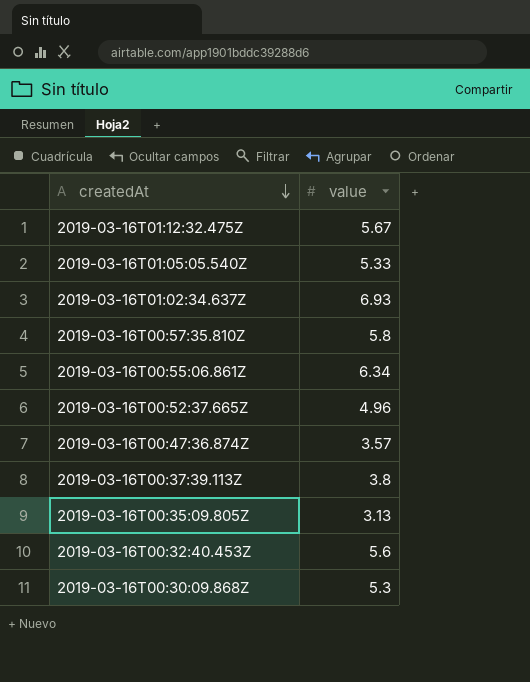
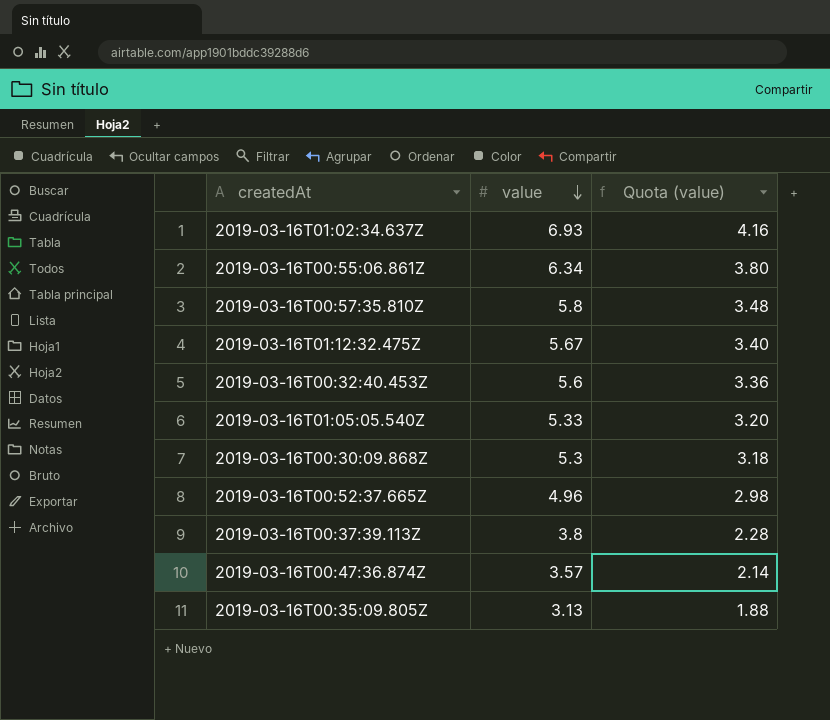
row order: createdAt descending -> value descending
column Quota (value) | formula: none -> [value] * 0.6

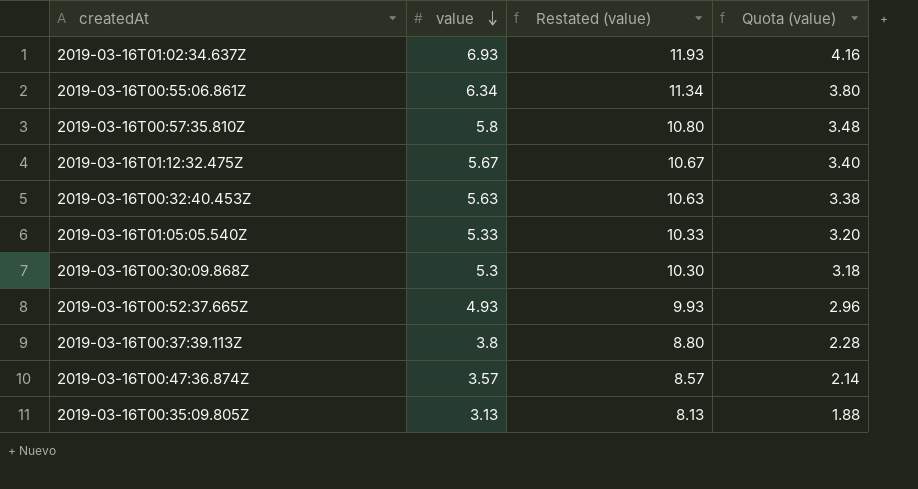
column Restated (value) | formula: none -> [value] + 5
2019-03-16T00:32:40.453Z | value: 5.6 -> 5.63
2019-03-16T00:32:40.453Z | Quota (value): 3.36 -> 3.38
2019-03-16T00:52:37.665Z | value: 4.96 -> 4.93
2019-03-16T00:52:37.665Z | Quota (value): 2.98 -> 2.96

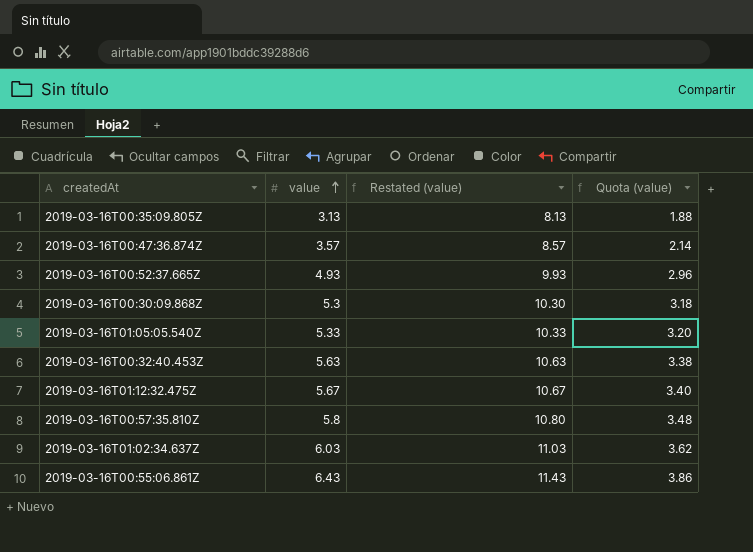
row order: value descending -> value ascending
row 2019-03-16T00:37:39.113Z: 3.8 | 8.80 | 2.28 -> none
2019-03-16T01:02:34.637Z | value: 6.93 -> 6.03
2019-03-16T01:02:34.637Z | Restated (value): 11.93 -> 11.03
2019-03-16T01:02:34.637Z | Quota (value): 4.16 -> 3.62
2019-03-16T00:55:06.861Z | value: 6.34 -> 6.43
2019-03-16T00:55:06.861Z | Restated (value): 11.34 -> 11.43
2019-03-16T00:55:06.861Z | Quota (value): 3.80 -> 3.86

